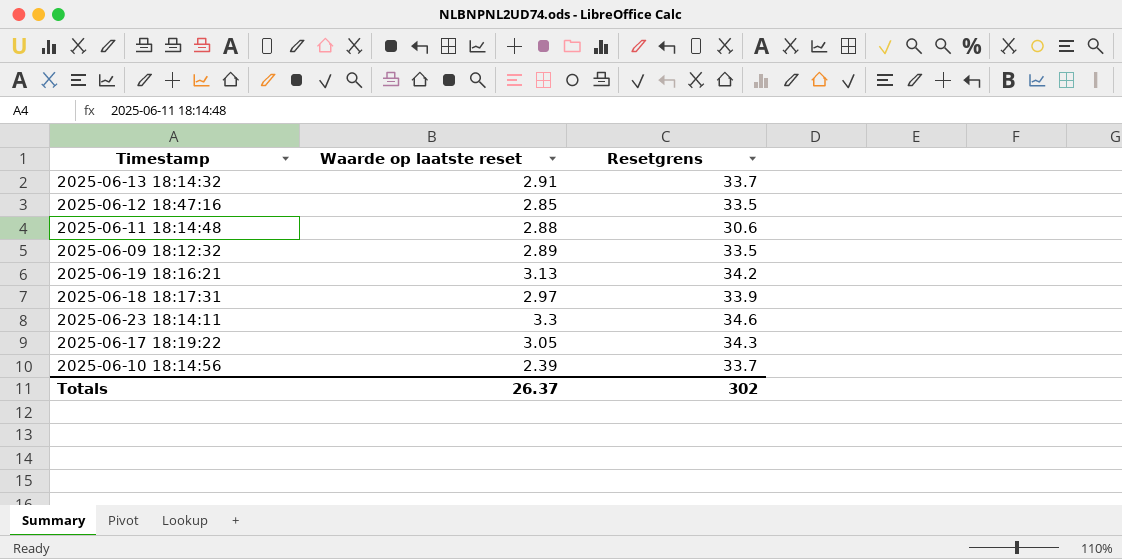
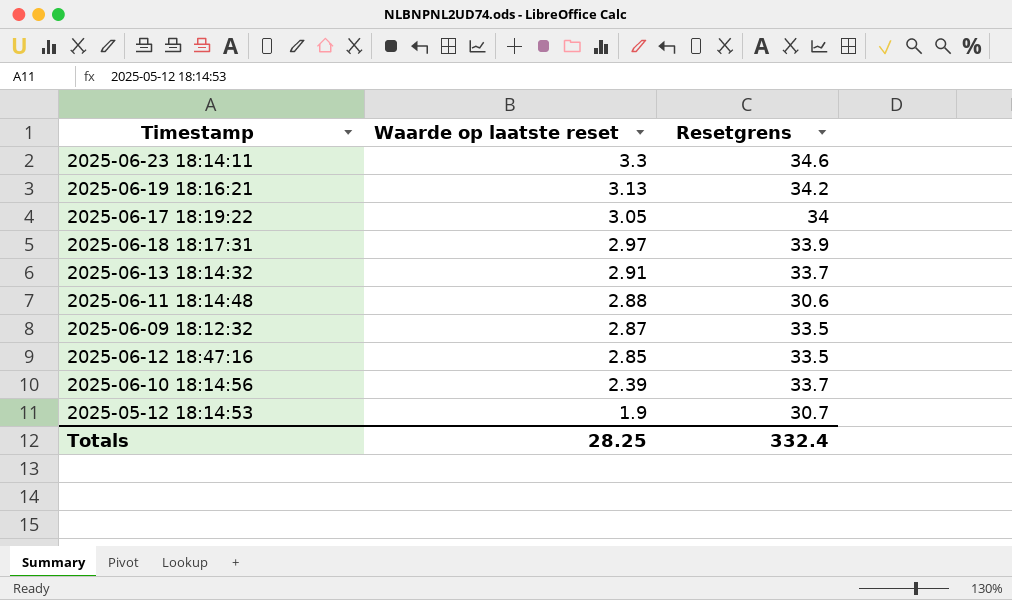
row order: none -> Waarde op laatste reset descending
2025-06-17 18:19:22 | Resetgrens: 34.3 -> 34
2025-06-09 18:12:32 | Waarde op laatste reset: 2.89 -> 2.87
row 2025-05-12 18:14:53: none -> 1.9 | 30.7
Totals | Waarde op laatste reset: 26.37 -> 28.25
Totals | Resetgrens: 302 -> 332.4

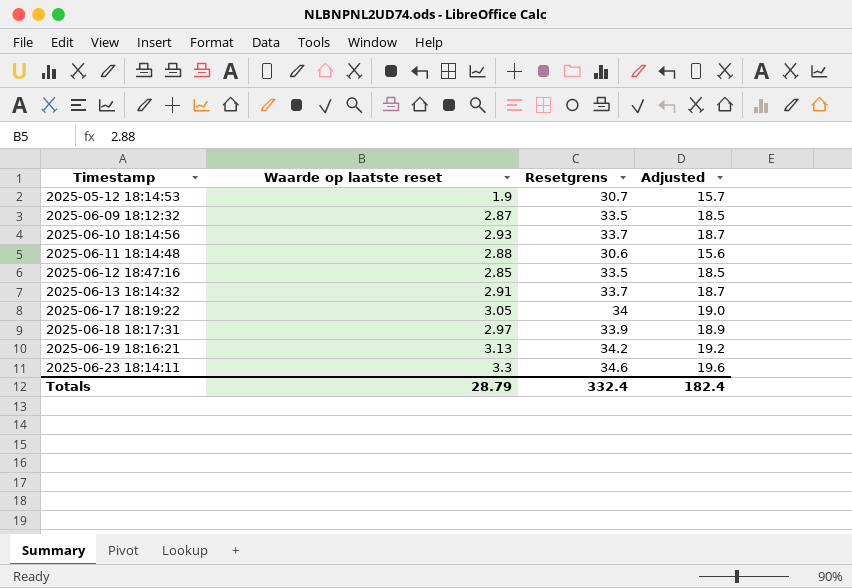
row order: Waarde op laatste reset descending -> Timestamp ascending
column Adjusted | formula: none -> [Resetgrens] - 15
2025-06-10 18:14:56 | Waarde op laatste reset: 2.39 -> 2.93
Totals | Waarde op laatste reset: 28.25 -> 28.79

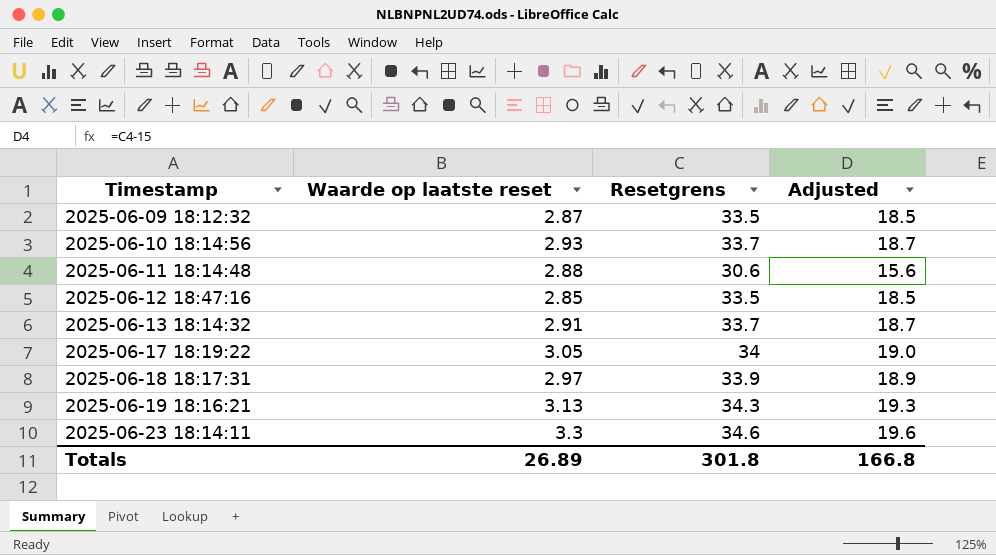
row 2025-05-12 18:14:53: 1.9 | 30.7 | 15.7 -> none
2025-06-19 18:16:21 | Resetgrens: 34.2 -> 34.3
2025-06-19 18:16:21 | Adjusted: 19.2 -> 19.3
Totals | Waarde op laatste reset: 28.79 -> 26.89
Totals | Resetgrens: 332.4 -> 301.8
Totals | Adjusted: 182.4 -> 166.8

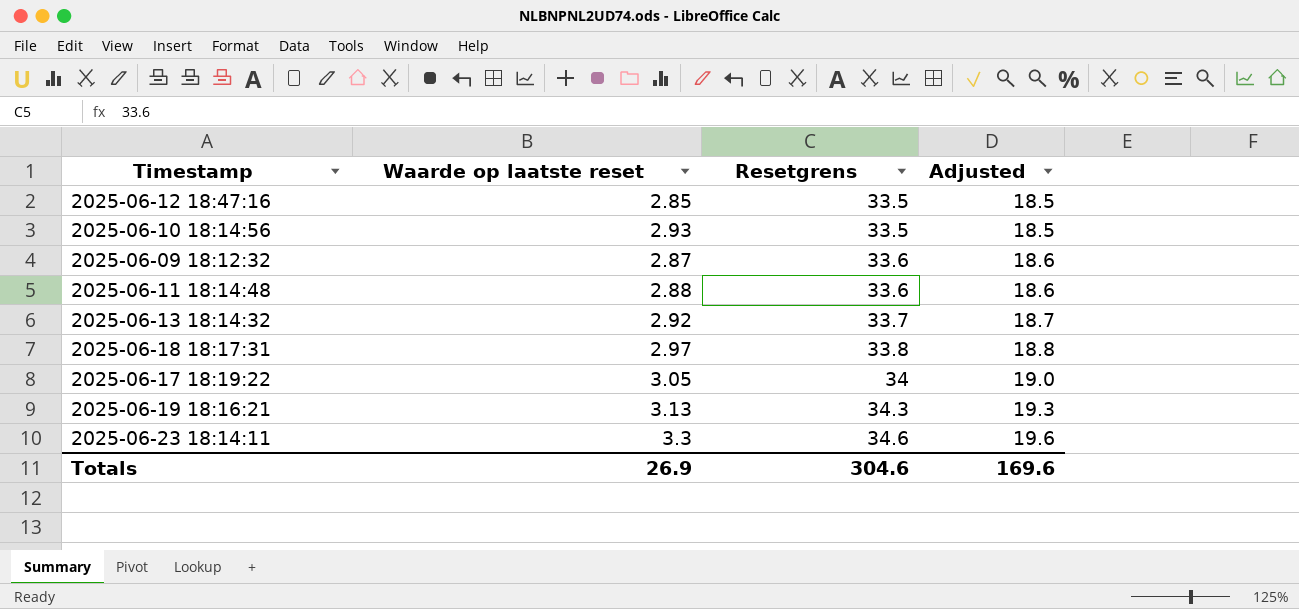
row order: Timestamp ascending -> Resetgrens ascending
2025-06-10 18:14:56 | Resetgrens: 33.7 -> 33.5
2025-06-10 18:14:56 | Adjusted: 18.7 -> 18.5
2025-06-09 18:12:32 | Resetgrens: 33.5 -> 33.6
2025-06-09 18:12:32 | Adjusted: 18.5 -> 18.6
2025-06-11 18:14:48 | Resetgrens: 30.6 -> 33.6
2025-06-11 18:14:48 | Adjusted: 15.6 -> 18.6
2025-06-13 18:14:32 | Waarde op laatste reset: 2.91 -> 2.92
2025-06-18 18:17:31 | Resetgrens: 33.9 -> 33.8
2025-06-18 18:17:31 | Adjusted: 18.9 -> 18.8
Totals | Waarde op laatste reset: 26.89 -> 26.9
Totals | Resetgrens: 301.8 -> 304.6
Totals | Adjusted: 166.8 -> 169.6

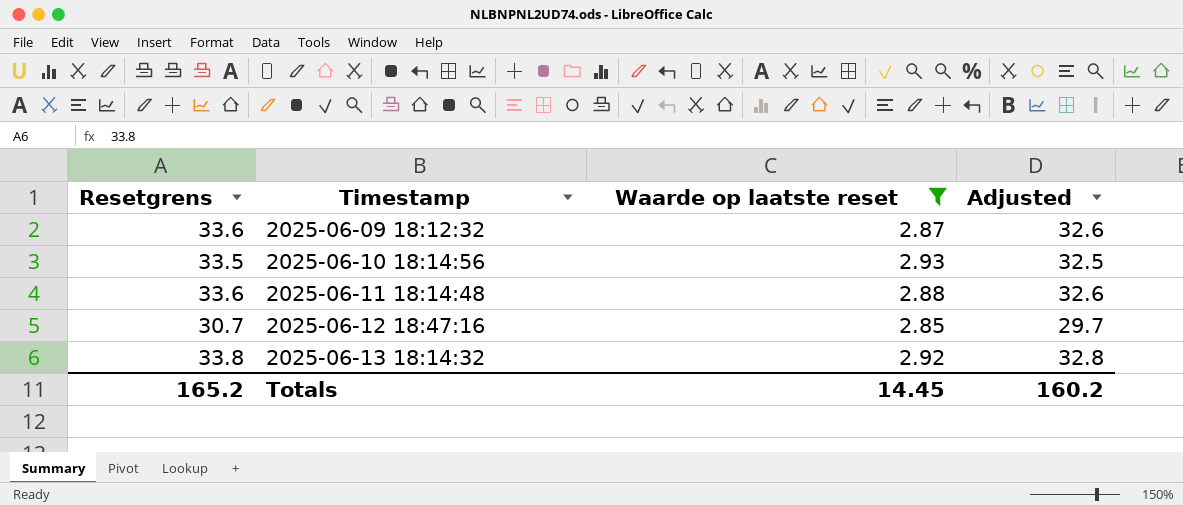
filter: none -> Waarde op laatste reset <= 2.93
row order: Resetgrens ascending -> Timestamp ascending
column Resetgrens | position: 3 -> 1
column Adjusted | formula: [Resetgrens] - 15 -> [Resetgrens] - 1
2025-06-12 18:47:16 | Resetgrens: 33.5 -> 30.7
2025-06-13 18:14:32 | Resetgrens: 33.7 -> 33.8
Totals | Resetgrens: 304.6 -> 165.2
Totals | Waarde op laatste reset: 26.9 -> 14.45
Totals | Adjusted: 169.6 -> 160.2

